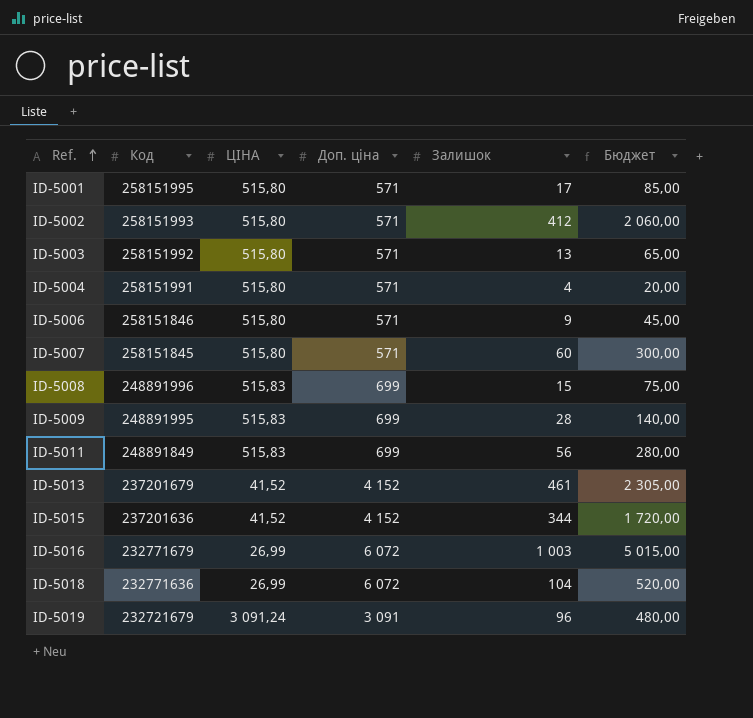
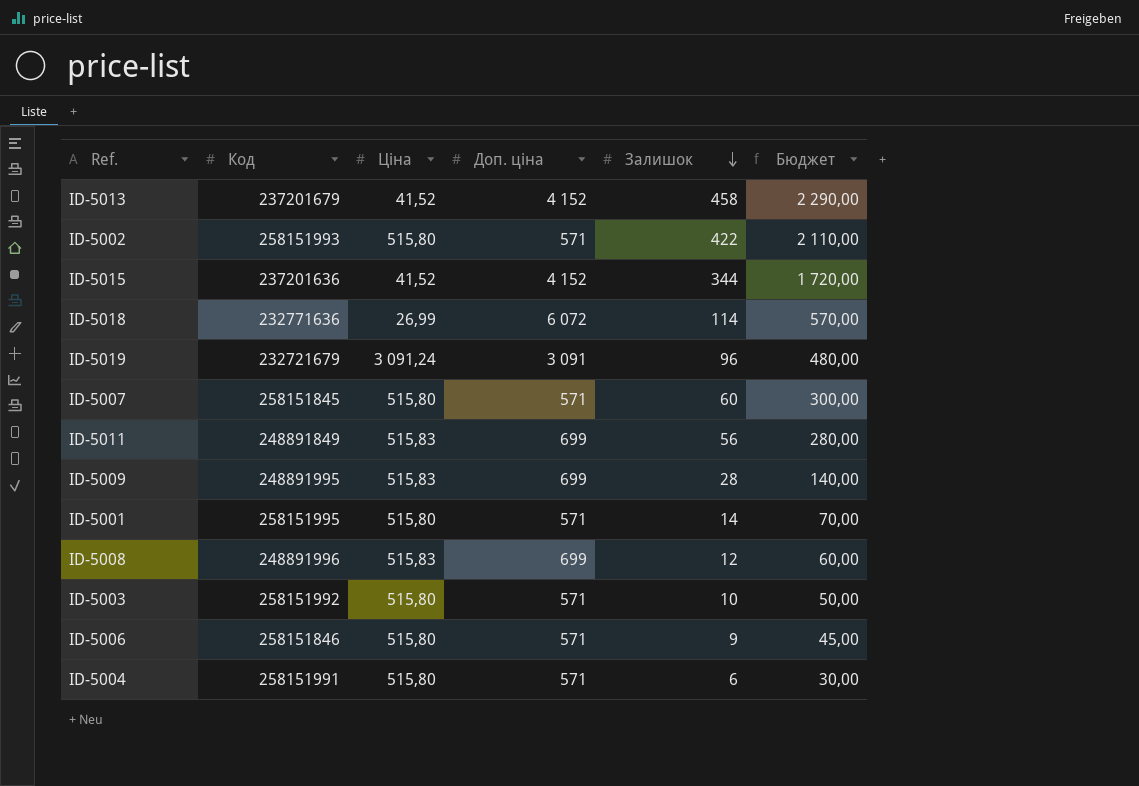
row order: Ref. ascending -> Залишок descending
column name: ЦІНА -> Ціна
row ID-5016: 232771679 | 26,99 | 6 072 | 1 003 | 5 015,00 -> none
ID-5013 | Залишок: 461 -> 458
ID-5013 | Бюджет: 2 305,00 -> 2 290,00
ID-5002 | Залишок: 412 -> 422
ID-5002 | Бюджет: 2 060,00 -> 2 110,00
ID-5018 | Залишок: 104 -> 114
ID-5018 | Бюджет: 520,00 -> 570,00
ID-5001 | Залишок: 17 -> 14
ID-5001 | Бюджет: 85,00 -> 70,00
ID-5008 | Залишок: 15 -> 12
ID-5008 | Бюджет: 75,00 -> 60,00
ID-5003 | Залишок: 13 -> 10
ID-5003 | Бюджет: 65,00 -> 50,00
ID-5004 | Залишок: 4 -> 6
ID-5004 | Бюджет: 20,00 -> 30,00

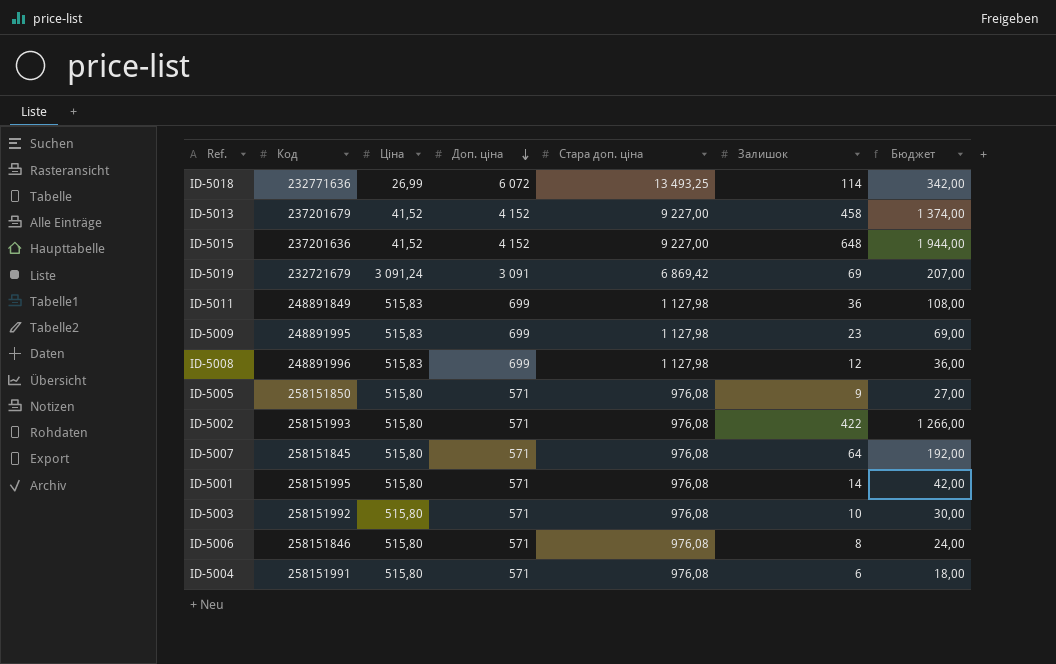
row order: Залишок descending -> Доп. ціна descending
column Стара доп. ціна | position: none -> 5
column Бюджет | formula: [Залишок] * 5 -> [Залишок] * 3
ID-5015 | Залишок: 344 -> 648
ID-5019 | Залишок: 96 -> 69
ID-5011 | Залишок: 56 -> 36
ID-5009 | Залишок: 28 -> 23
row ID-5005: none -> 258151850 | 515,80 | 571 | 976,08 | 9 | 27,00
ID-5007 | Залишок: 60 -> 64
ID-5006 | Залишок: 9 -> 8

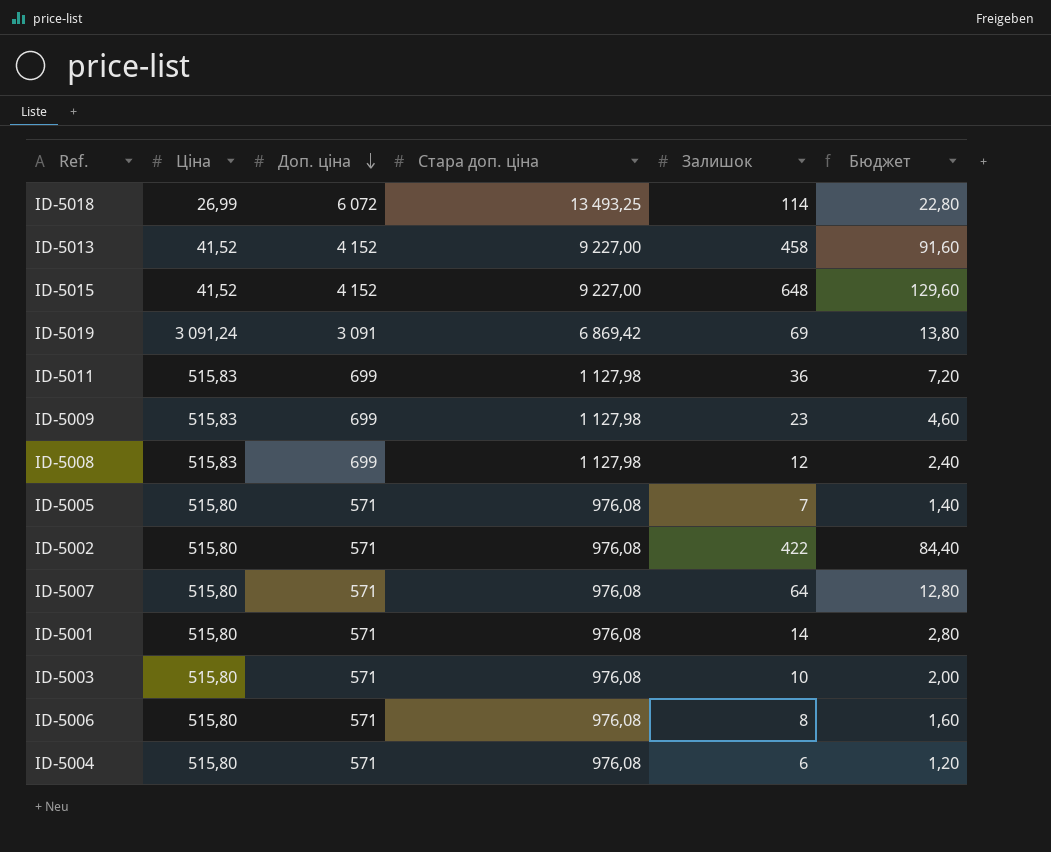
column Код | position: 2 -> none
column Бюджет | formula: [Залишок] * 3 -> [Залишок] * 0,2
ID-5005 | Залишок: 9 -> 7

